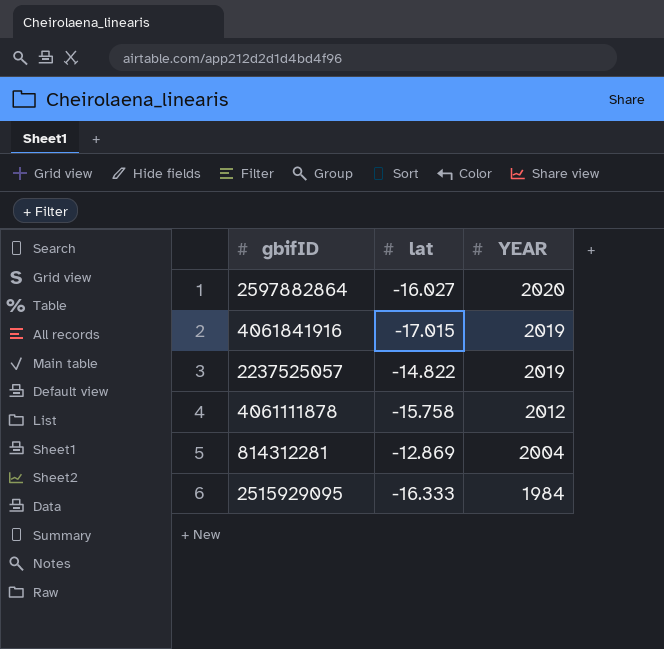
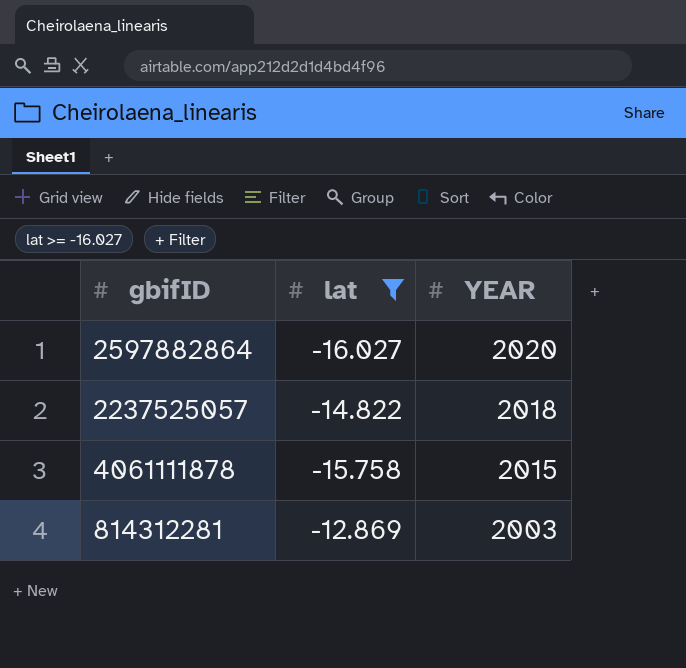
filter: none -> lat >= -16.027
2237525057 | YEAR: 2019 -> 2018
4061111878 | YEAR: 2012 -> 2015
814312281 | YEAR: 2004 -> 2003

